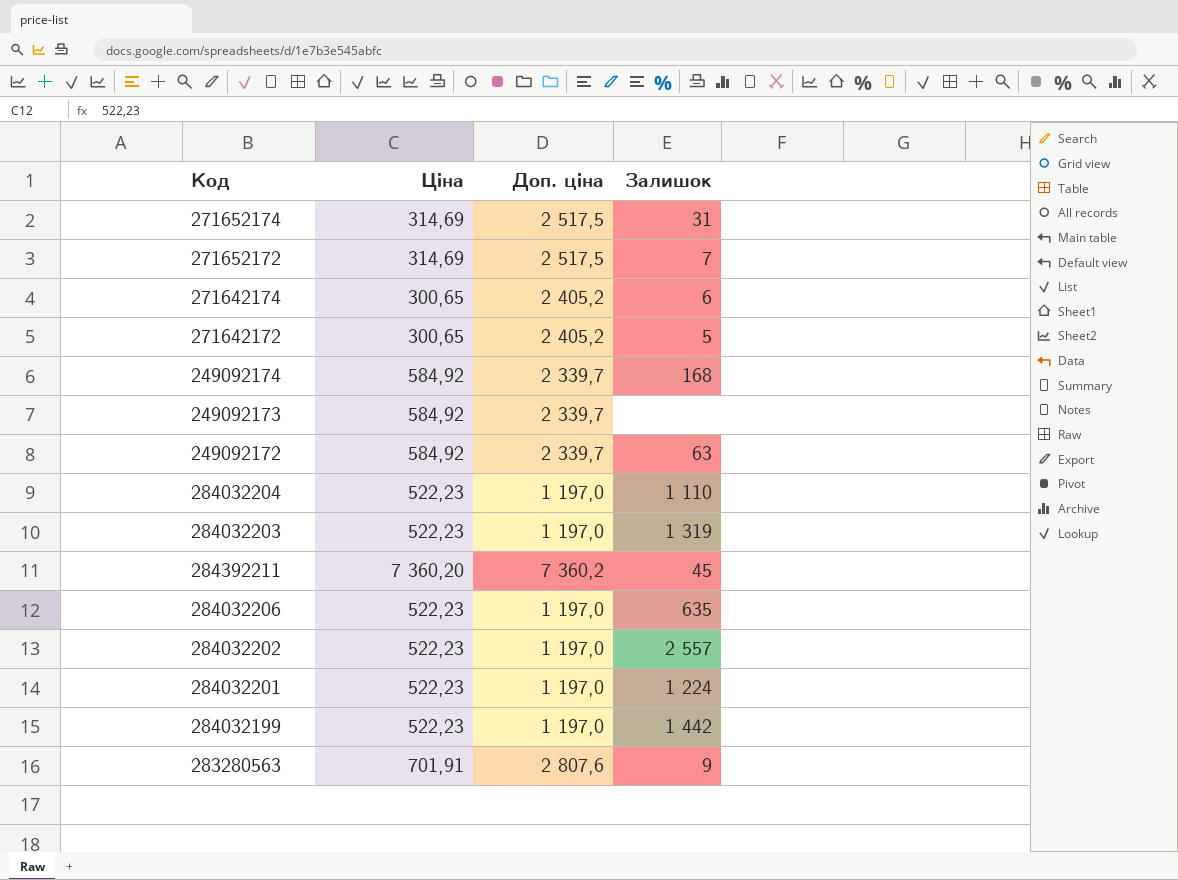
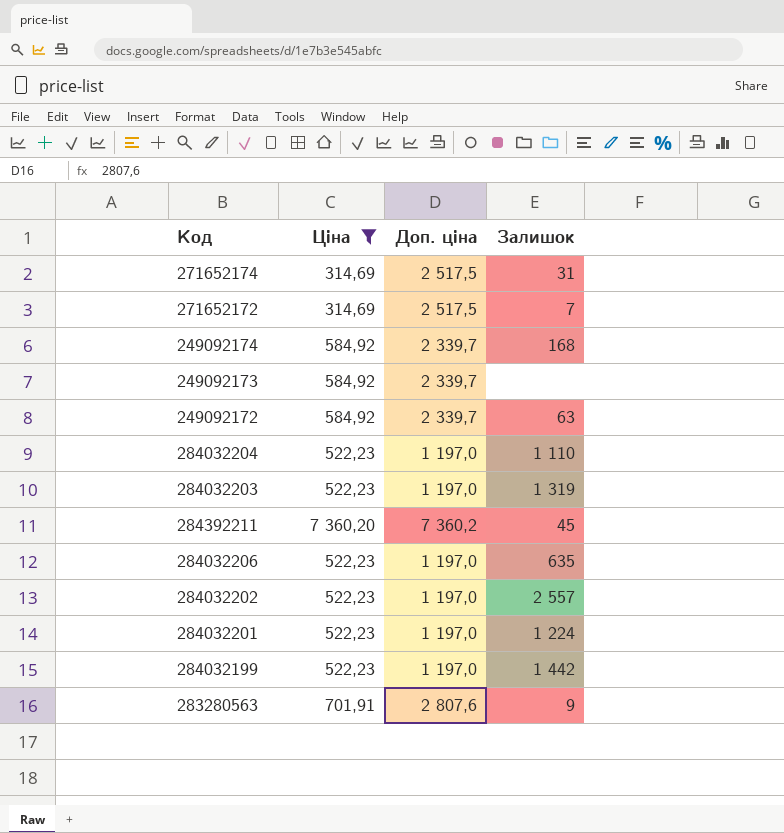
filter: none -> Ціна != 300,65

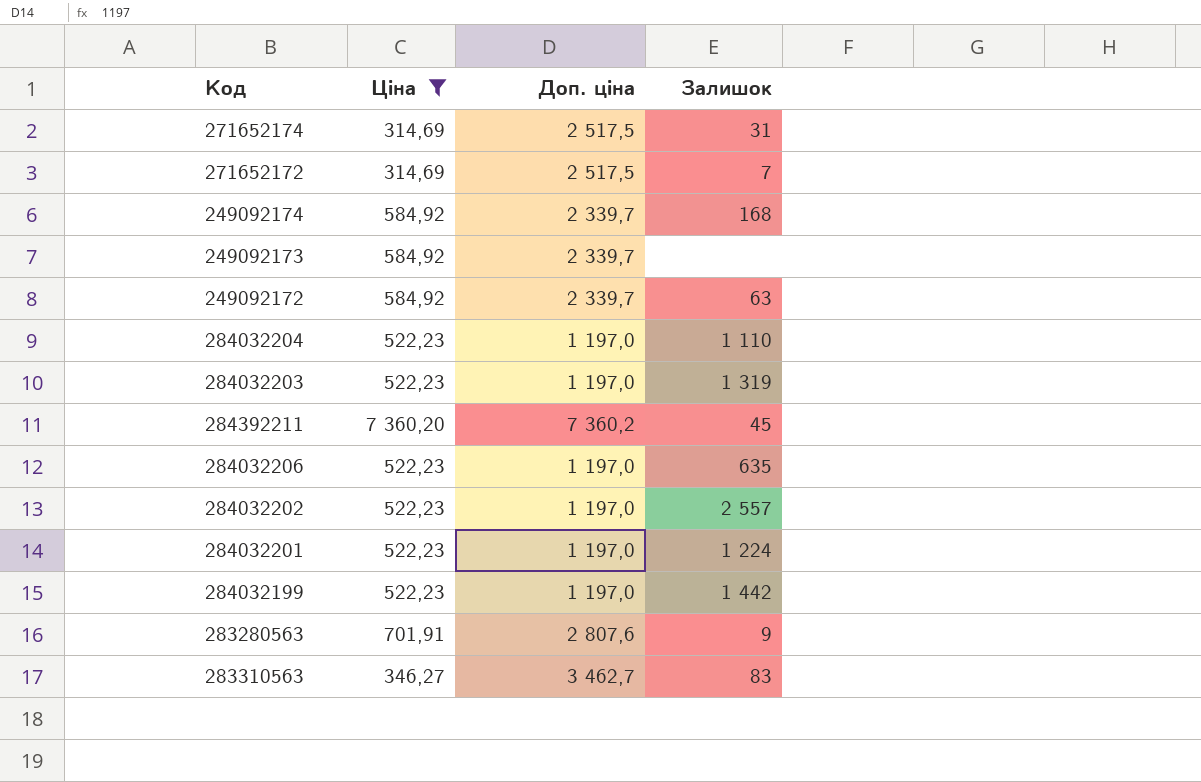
row 283310563: none -> 346,27 | 3 462,7 | 83

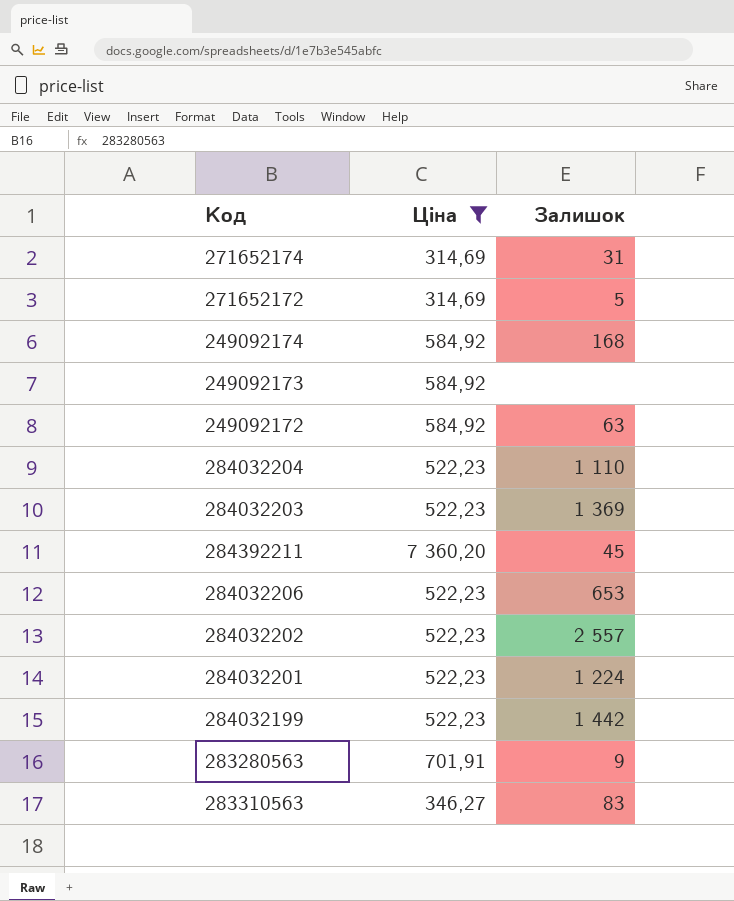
column Доп. ціна | position: 3 -> none
271652172 | Залишок: 7 -> 5
284032203 | Залишок: 1 319 -> 1 369
284032206 | Залишок: 635 -> 653

